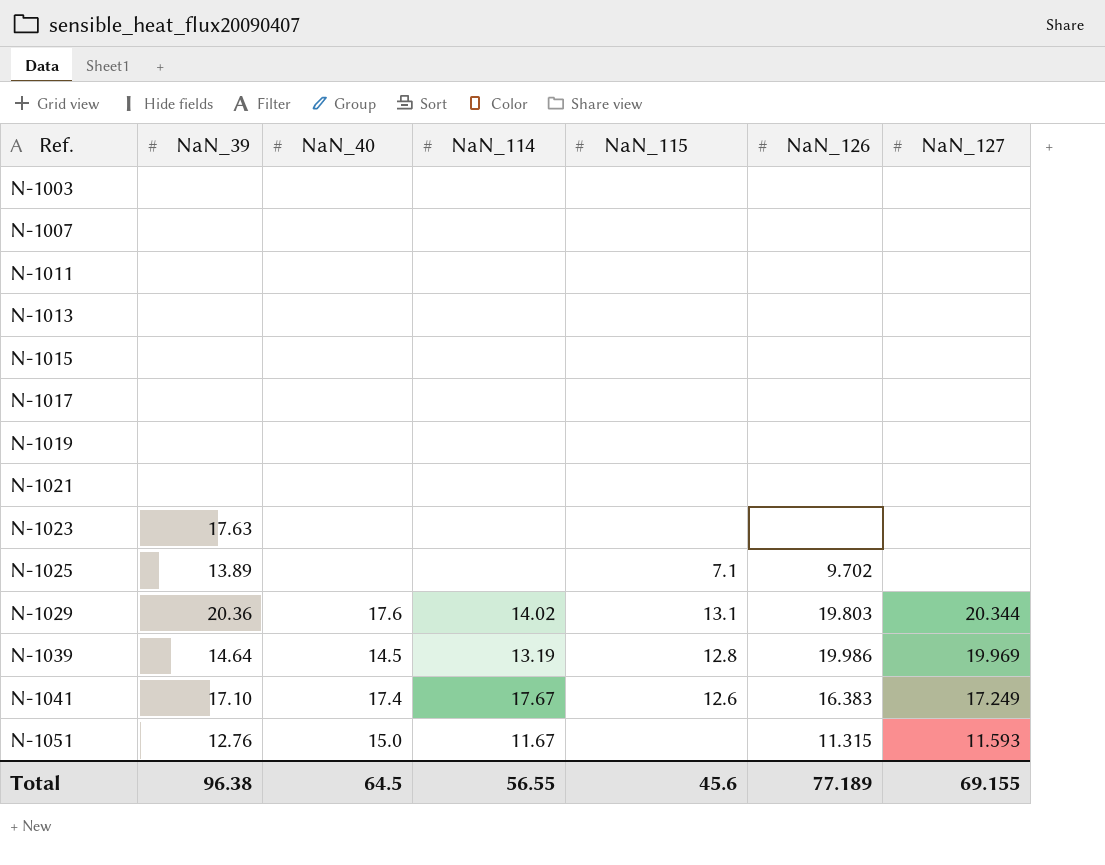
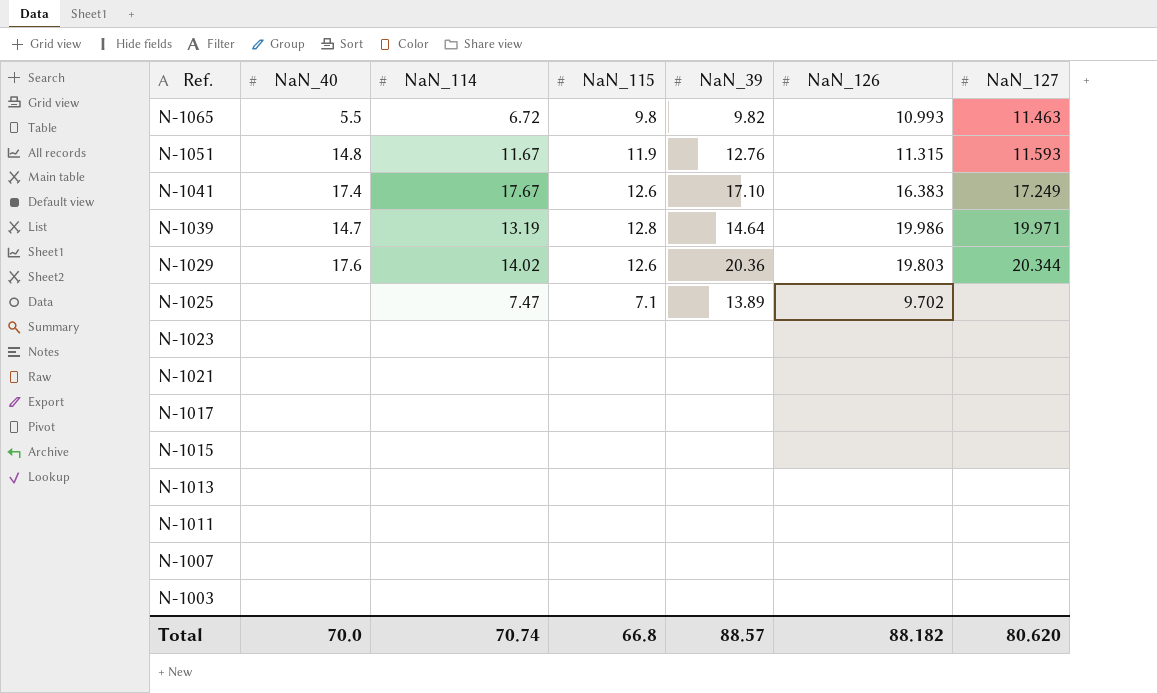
row order: Ref. ascending -> Ref. descending
column NaN_39 | position: 2 -> 5
row N-1019: none | none | none | none | none | none -> none
row N-1065: none -> 5.5 | 6.72 | 9.8 | 9.82 | 10.993 | 11.463
N-1051 | NaN_40: 15.0 -> 14.8
N-1051 | NaN_115: none -> 11.9
N-1039 | NaN_40: 14.5 -> 14.7
N-1039 | NaN_127: 19.969 -> 19.971
N-1029 | NaN_115: 13.1 -> 12.6
N-1025 | NaN_114: none -> 7.47
N-1023 | NaN_39: 17.63 -> none
Total | NaN_40: 64.5 -> 70.0
Total | NaN_114: 56.55 -> 70.74
Total | NaN_115: 45.6 -> 66.8
Total | NaN_39: 96.38 -> 88.57
Total | NaN_126: 77.189 -> 88.182
Total | NaN_127: 69.155 -> 80.620

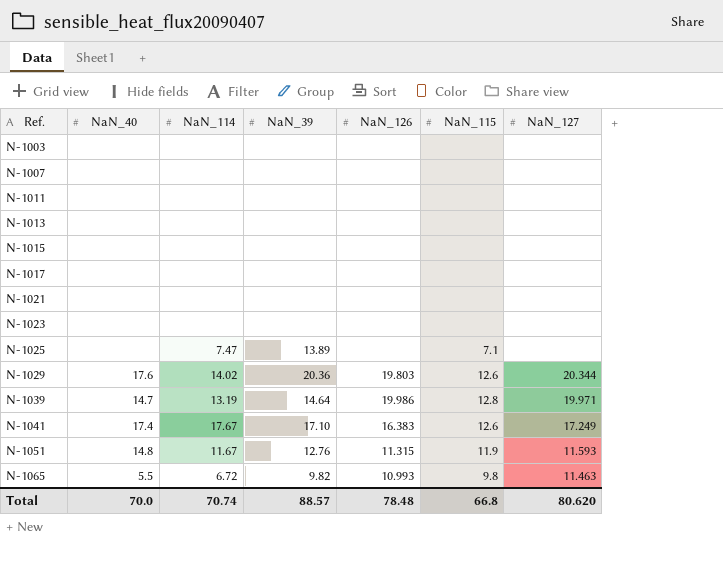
row order: Ref. descending -> Ref. ascending
column NaN_115 | position: 4 -> 6
N-1025 | NaN_126: 9.702 -> none
Total | NaN_126: 88.182 -> 78.48

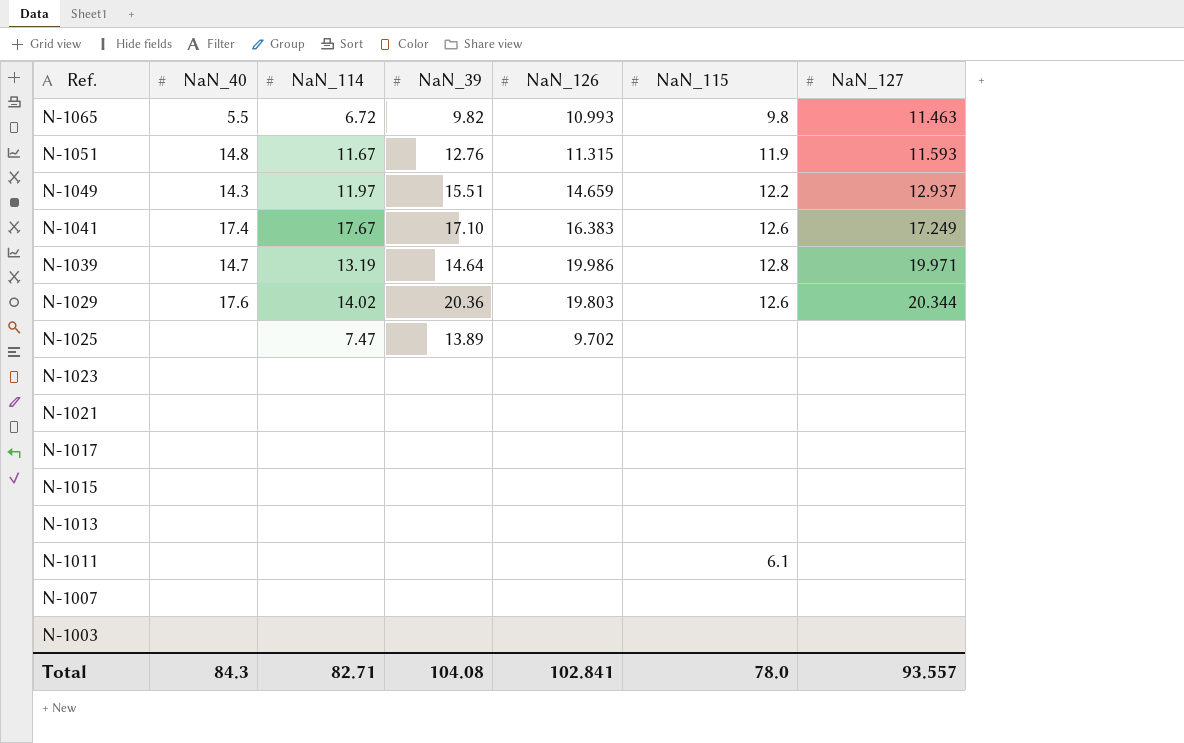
row order: Ref. ascending -> Ref. descending
row N-1049: none -> 14.3 | 11.97 | 15.51 | 14.659 | 12.2 | 12.937
N-1025 | NaN_126: none -> 9.702
N-1025 | NaN_115: 7.1 -> none
N-1011 | NaN_115: none -> 6.1
Total | NaN_40: 70.0 -> 84.3
Total | NaN_114: 70.74 -> 82.71
Total | NaN_39: 88.57 -> 104.08
Total | NaN_126: 78.48 -> 102.841
Total | NaN_115: 66.8 -> 78.0
Total | NaN_127: 80.620 -> 93.557

